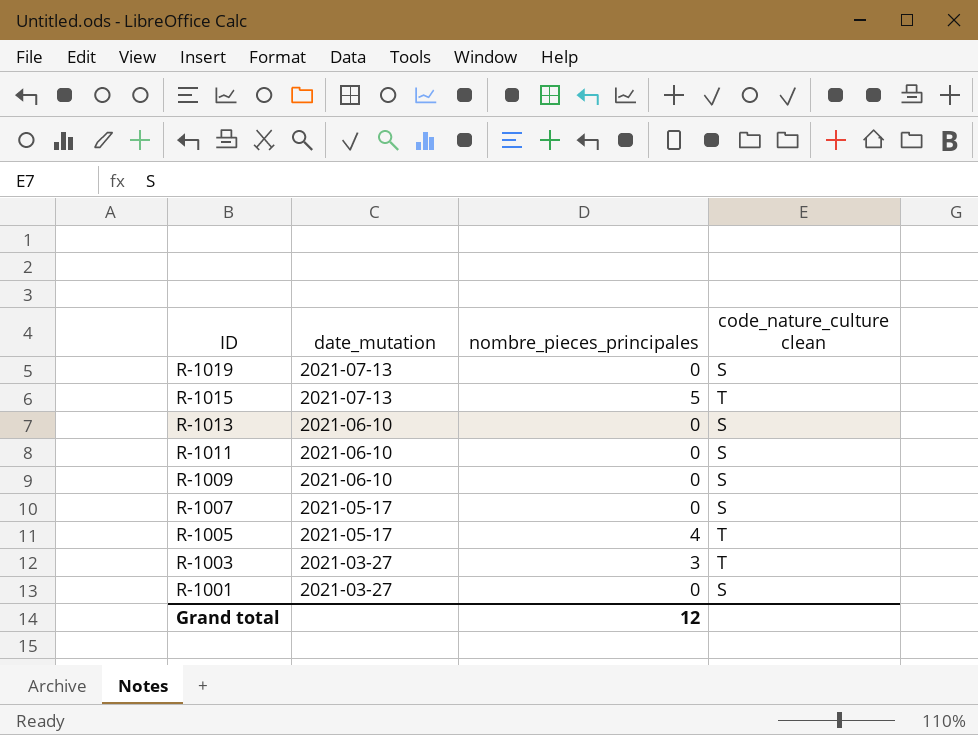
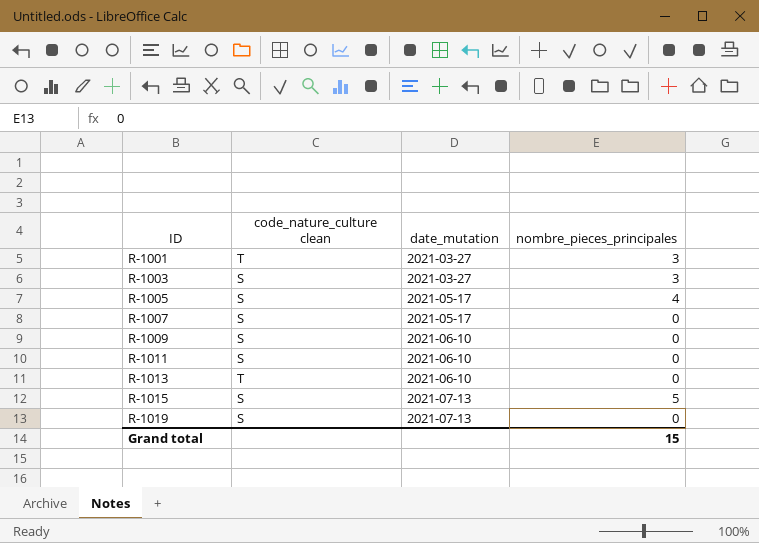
row order: ID descending -> ID ascending
column code_nature_culture clean | position: 4 -> 2
R-1001 | code_nature_culture clean: S -> T
R-1001 | nombre_pieces_principales: 0 -> 3
R-1003 | code_nature_culture clean: T -> S
R-1005 | code_nature_culture clean: T -> S
R-1013 | code_nature_culture clean: S -> T
R-1015 | code_nature_culture clean: T -> S
Grand total | nombre_pieces_principales: 12 -> 15

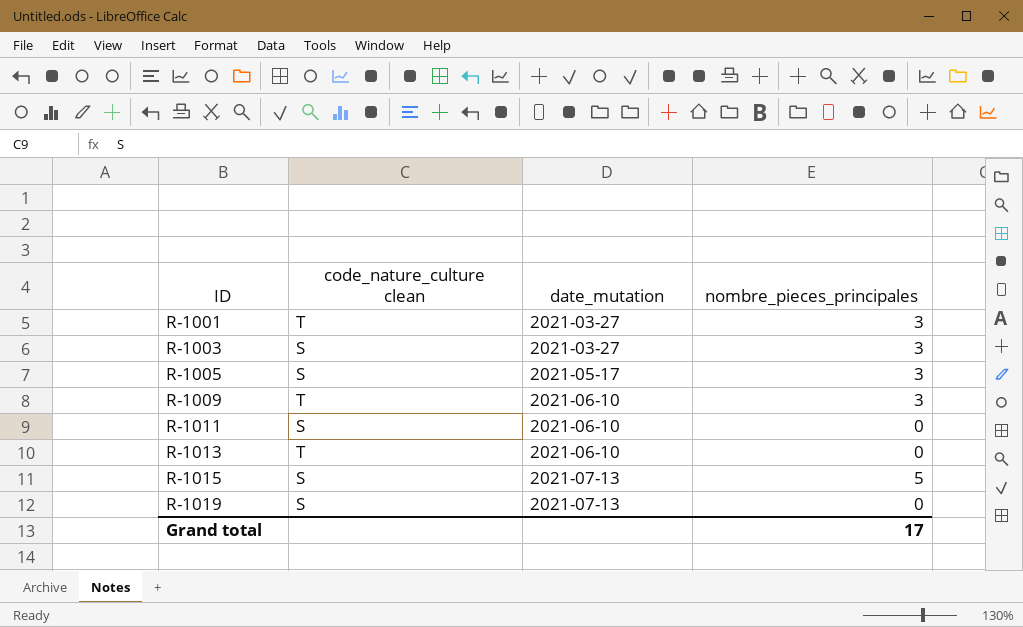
row R-1007: S | 2021-05-17 | 0 -> none
R-1005 | nombre_pieces_principales: 4 -> 3
R-1009 | code_nature_culture clean: S -> T
R-1009 | nombre_pieces_principales: 0 -> 3
Grand total | nombre_pieces_principales: 15 -> 17

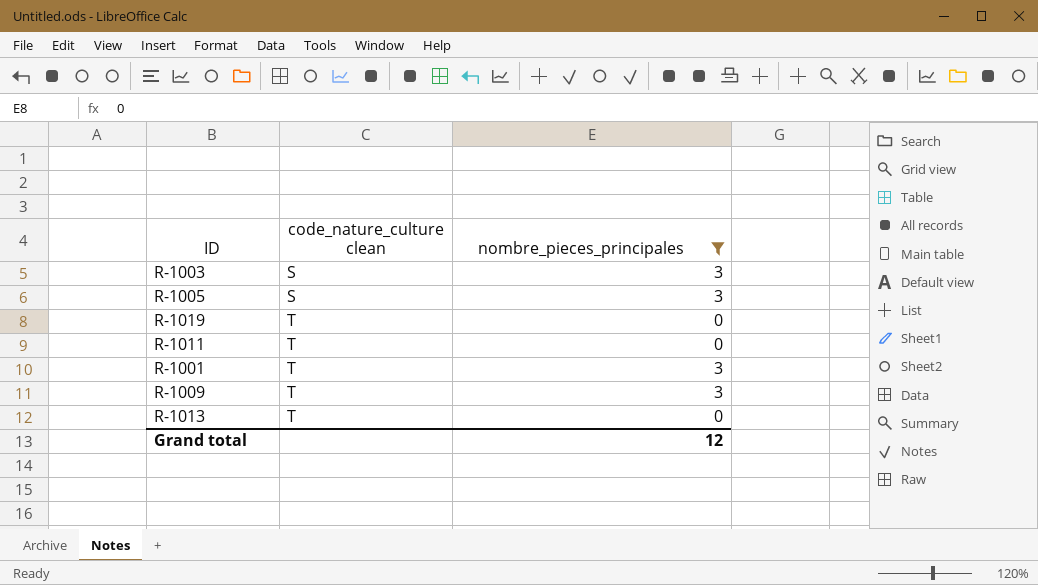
filter: none -> nombre_pieces_principales != 5
row order: ID ascending -> code_nature_culture clean ascending
column date_mutation | position: 3 -> none
R-1019 | code_nature_culture clean: S -> T
R-1011 | code_nature_culture clean: S -> T
Grand total | nombre_pieces_principales: 17 -> 12

